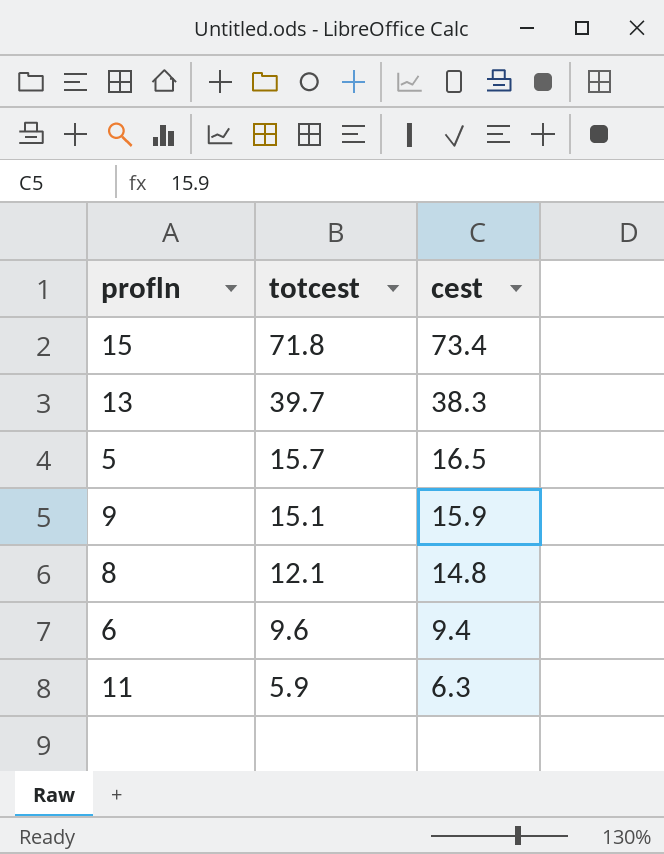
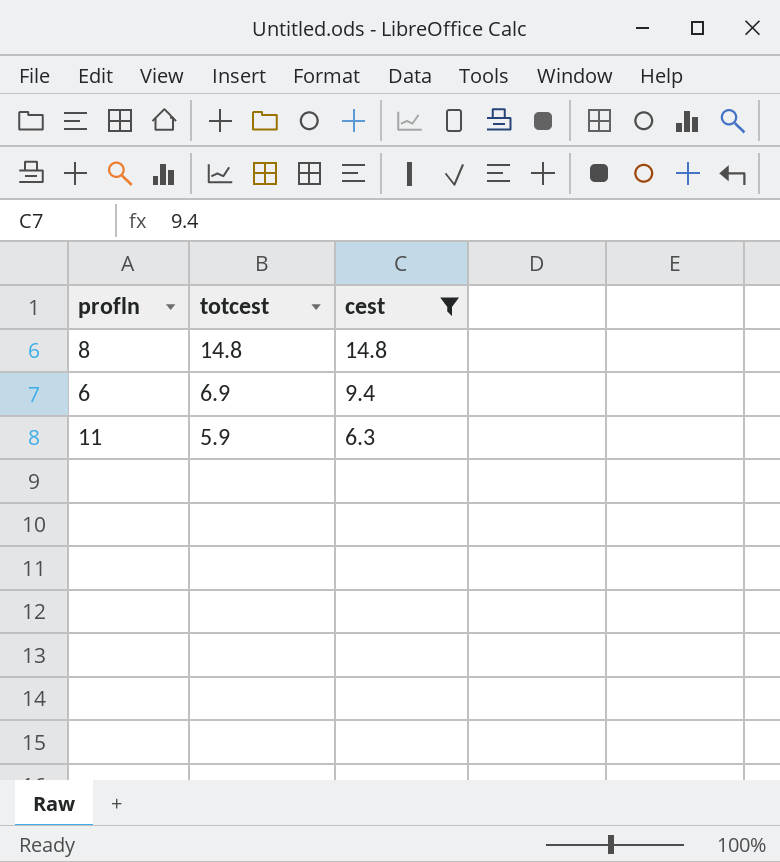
filter: none -> cest <= 14.8
8 | totcest: 12.1 -> 14.8
6 | totcest: 9.6 -> 6.9

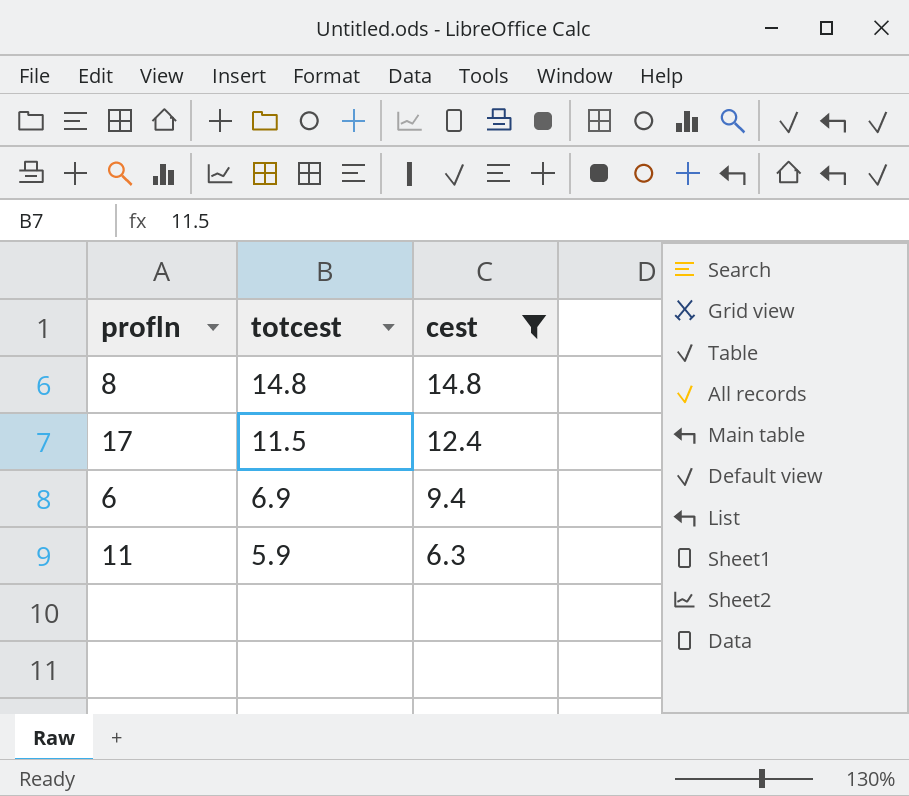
row 17: none -> 11.5 | 12.4

